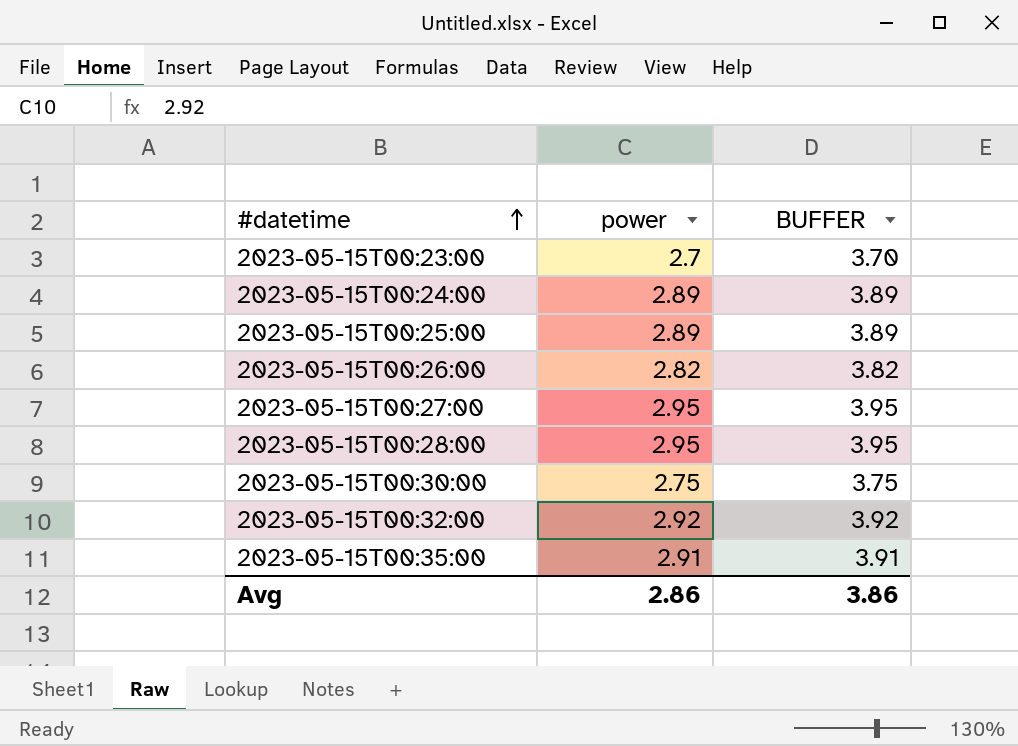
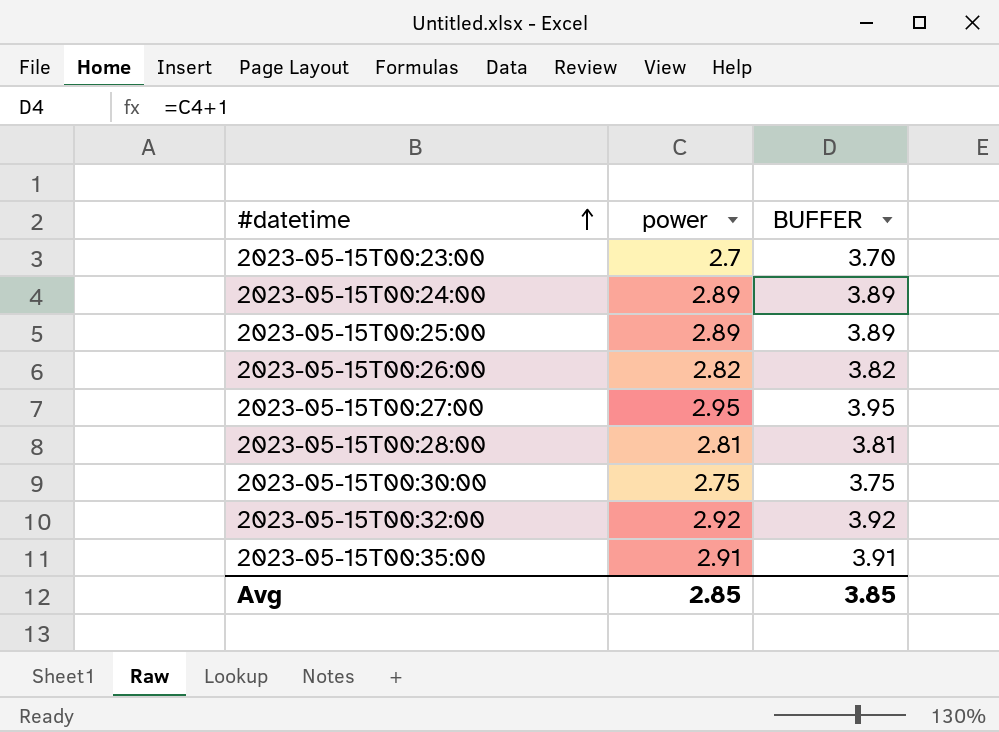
2023-05-15T00:28:00 | power: 2.95 -> 2.81
2023-05-15T00:28:00 | BUFFER: 3.95 -> 3.81
Avg | power: 2.86 -> 2.85
Avg | BUFFER: 3.86 -> 3.85

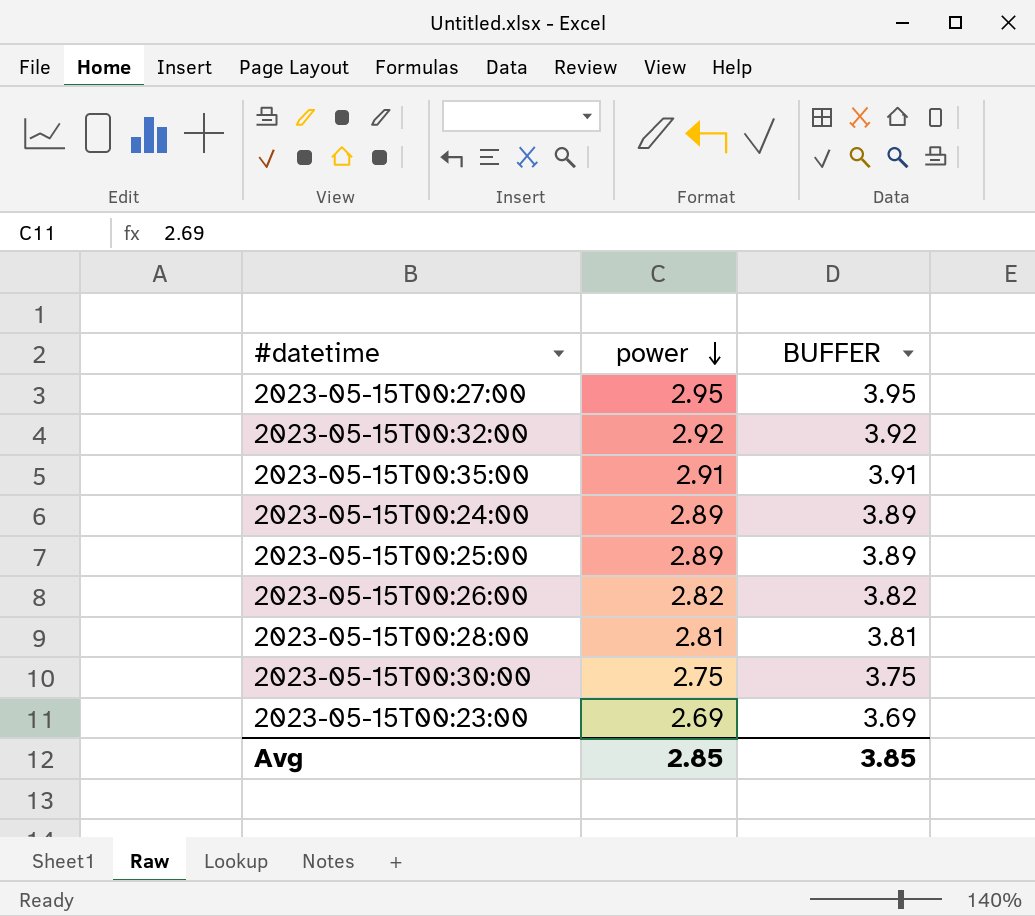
row order: #datetime ascending -> power descending
2023-05-15T00:23:00 | power: 2.7 -> 2.69
2023-05-15T00:23:00 | BUFFER: 3.70 -> 3.69

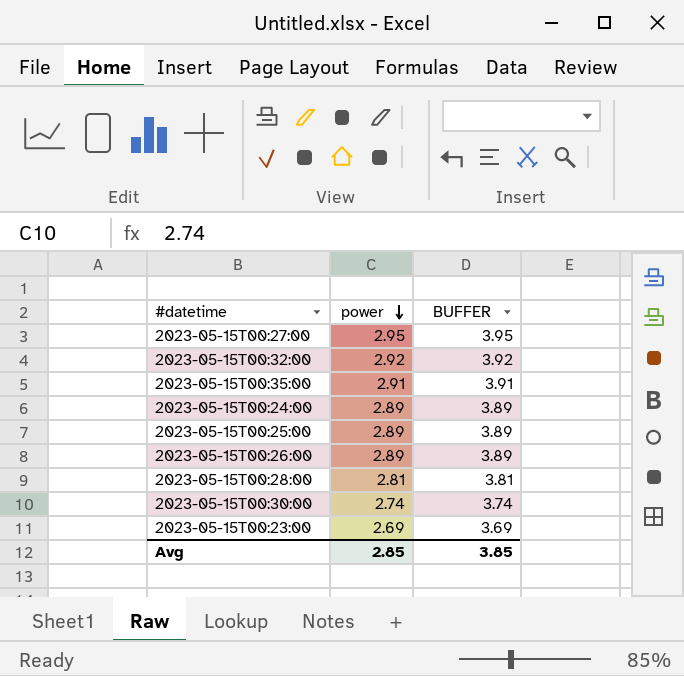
2023-05-15T00:26:00 | power: 2.82 -> 2.89
2023-05-15T00:26:00 | BUFFER: 3.82 -> 3.89
2023-05-15T00:30:00 | power: 2.75 -> 2.74
2023-05-15T00:30:00 | BUFFER: 3.75 -> 3.74

